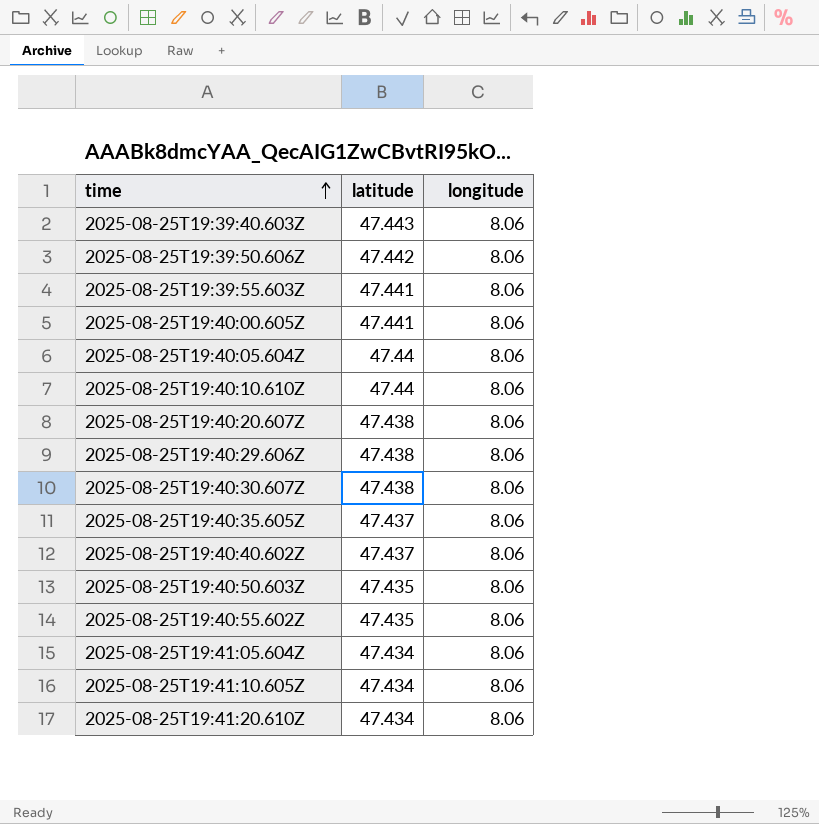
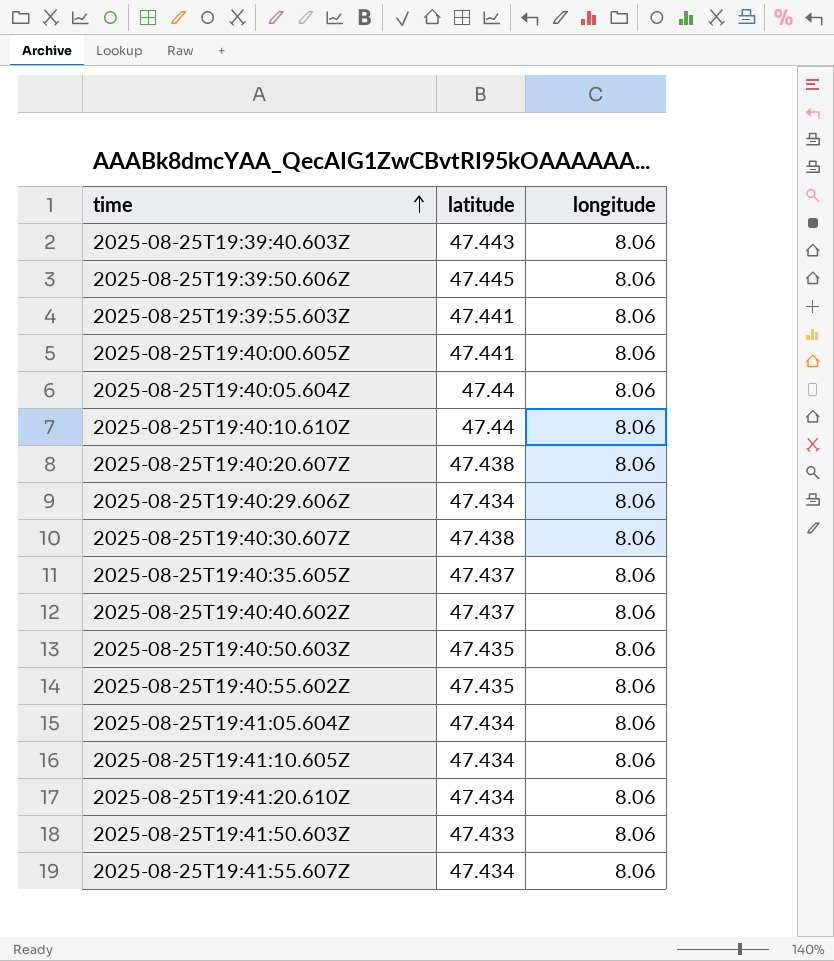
2025-08-25T19:39:50.606Z | latitude: 47.442 -> 47.445
2025-08-25T19:40:29.606Z | latitude: 47.438 -> 47.434
row 2025-08-25T19:41:50.603Z: none -> 47.433 | 8.06
row 2025-08-25T19:41:55.607Z: none -> 47.434 | 8.06

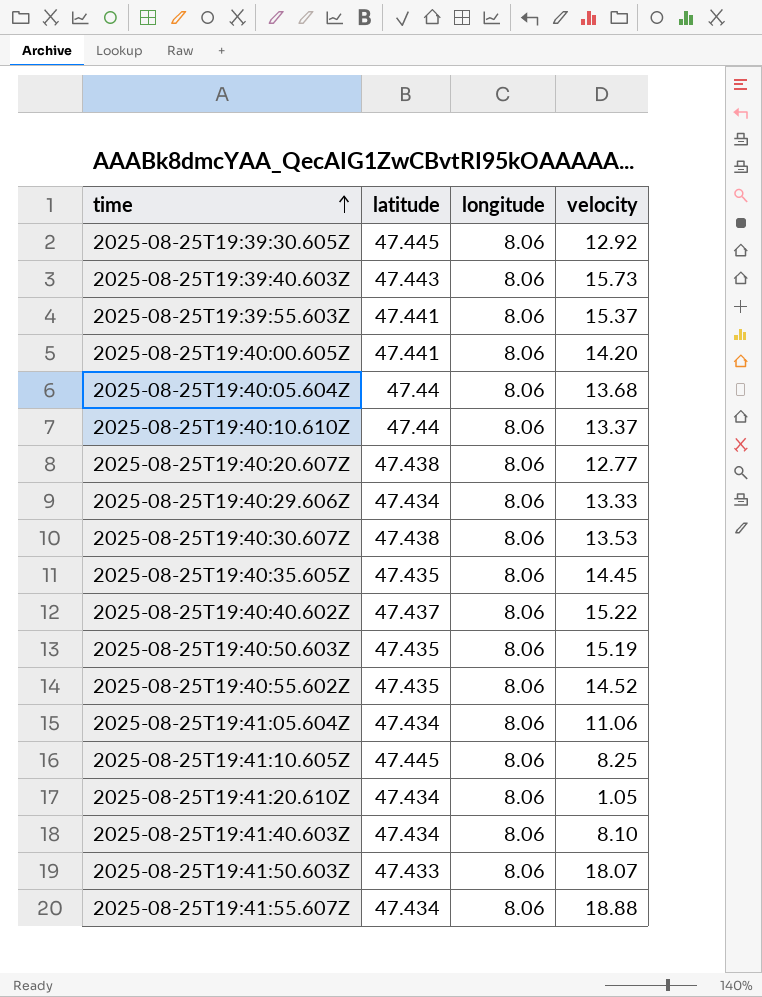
column velocity | position: none -> 4
row 2025-08-25T19:39:50.606Z: 47.445 | 8.06 -> none
row 2025-08-25T19:39:30.605Z: none -> 47.445 | 8.06 | 12.92
2025-08-25T19:40:35.605Z | latitude: 47.437 -> 47.435
2025-08-25T19:41:10.605Z | latitude: 47.434 -> 47.445
row 2025-08-25T19:41:40.603Z: none -> 47.434 | 8.06 | 8.10

